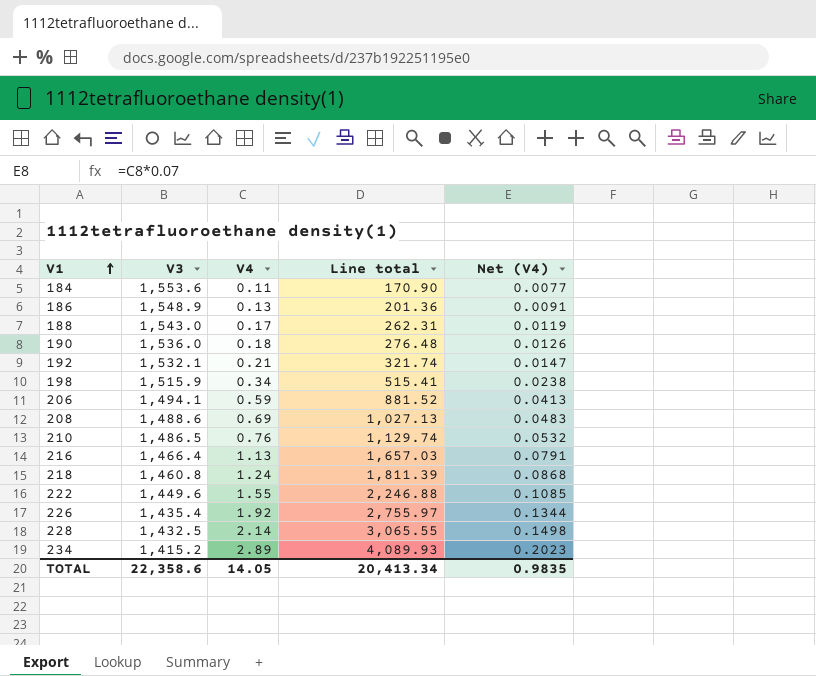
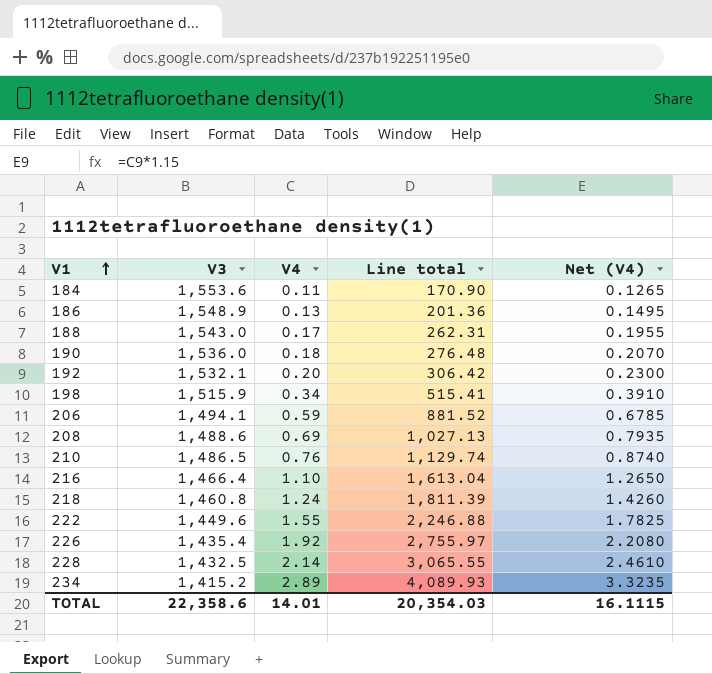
column Net (V4) | formula: [V4] * 0.07 -> [V4] * 1.15
192 | V4: 0.21 -> 0.20
192 | Line total: 321.74 -> 306.42
216 | V4: 1.13 -> 1.10
216 | Line total: 1,657.03 -> 1,613.04
TOTAL | V4: 14.05 -> 14.01
TOTAL | Line total: 20,413.34 -> 20,354.03
TOTAL | Net (V4): 0.9835 -> 16.1115

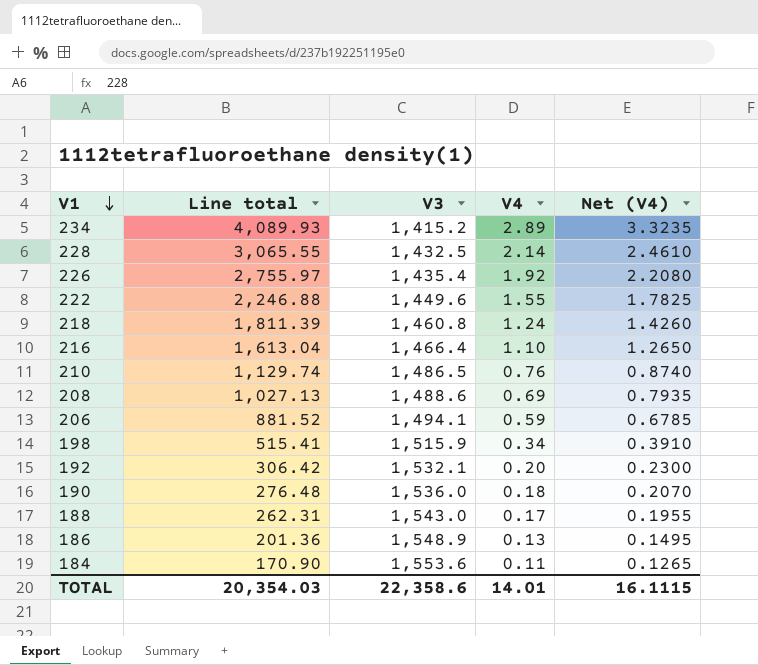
row order: V1 ascending -> V1 descending
column Line total | position: 4 -> 2

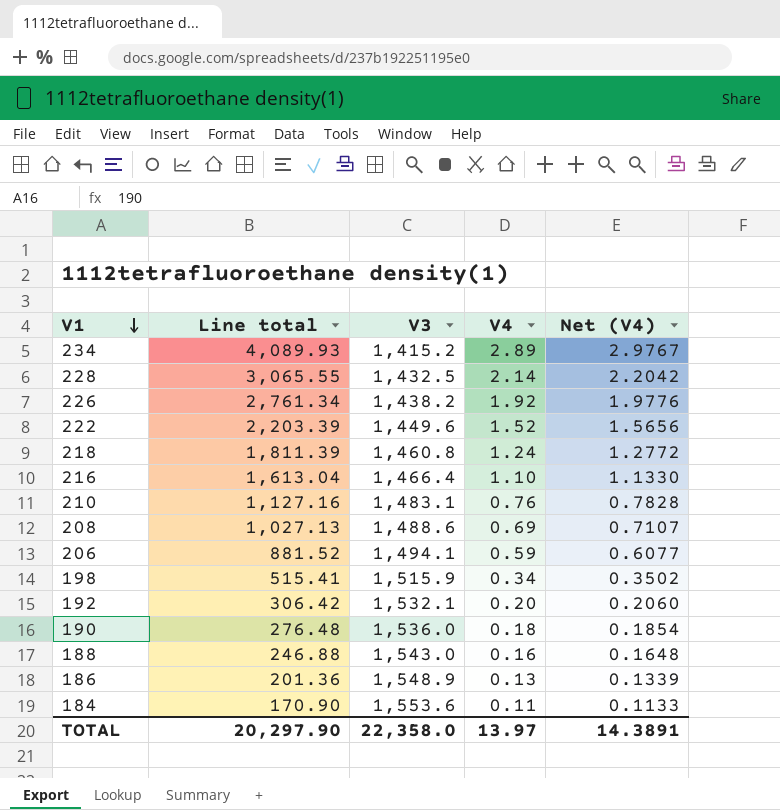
column Net (V4) | formula: [V4] * 1.15 -> [V4] * 1.03
226 | Line total: 2,755.97 -> 2,761.34
226 | V3: 1,435.4 -> 1,438.2
222 | Line total: 2,246.88 -> 2,203.39
222 | V4: 1.55 -> 1.52
210 | Line total: 1,129.74 -> 1,127.16
210 | V3: 1,486.5 -> 1,483.1
188 | Line total: 262.31 -> 246.88
188 | V4: 0.17 -> 0.16
TOTAL | Line total: 20,354.03 -> 20,297.90
TOTAL | V3: 22,358.6 -> 22,358.0
TOTAL | V4: 14.01 -> 13.97
TOTAL | Net (V4): 16.1115 -> 14.3891

